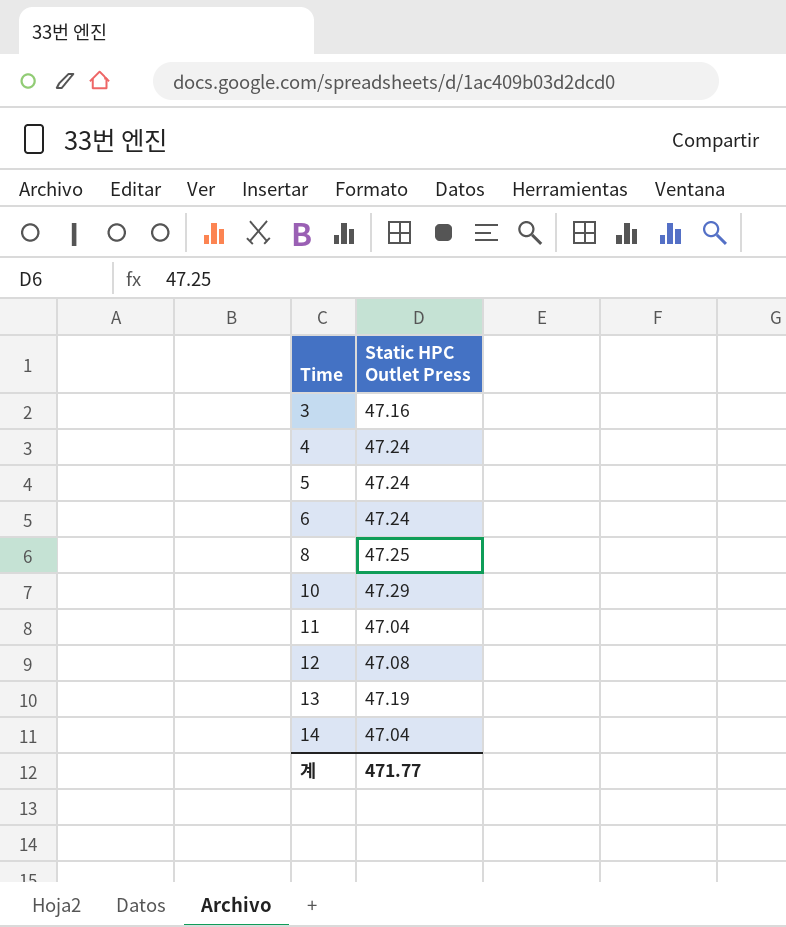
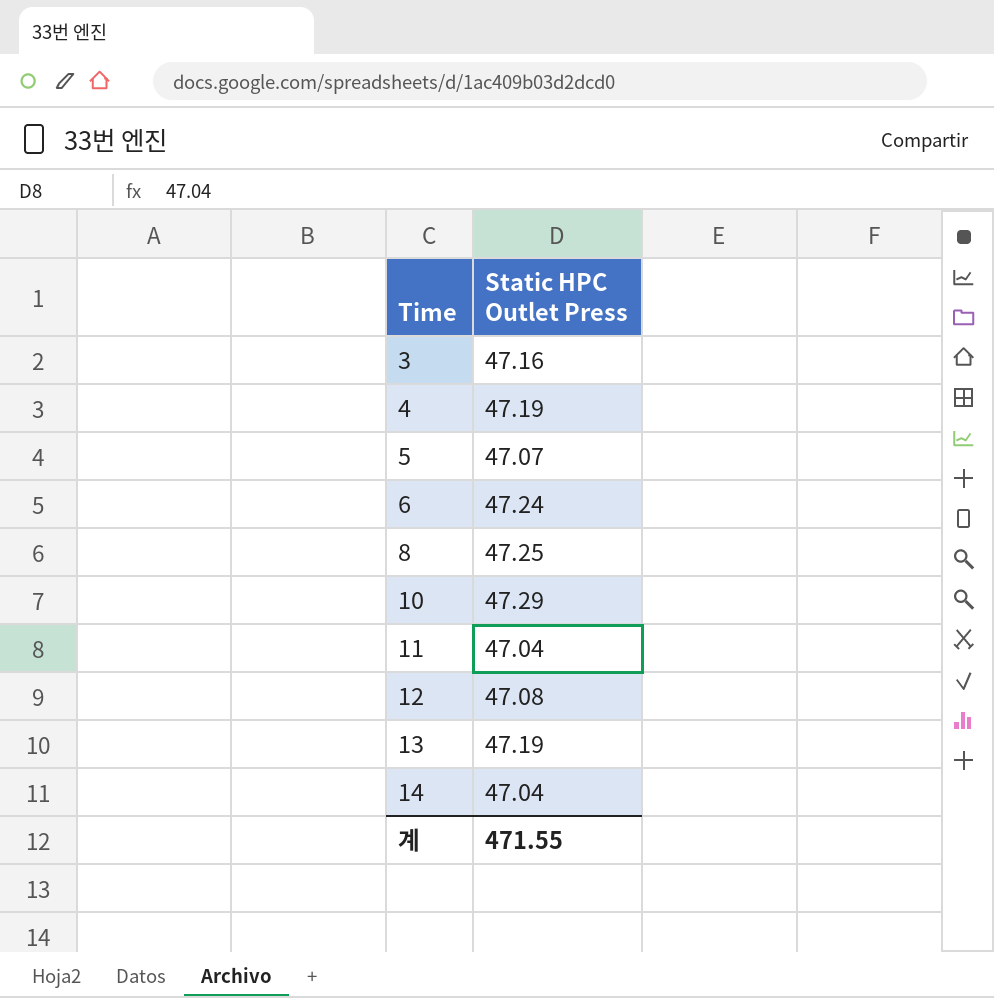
4 | Static HPC Outlet Press: 47.24 -> 47.19
5 | Static HPC Outlet Press: 47.24 -> 47.07
계 | Static HPC Outlet Press: 471.77 -> 471.55

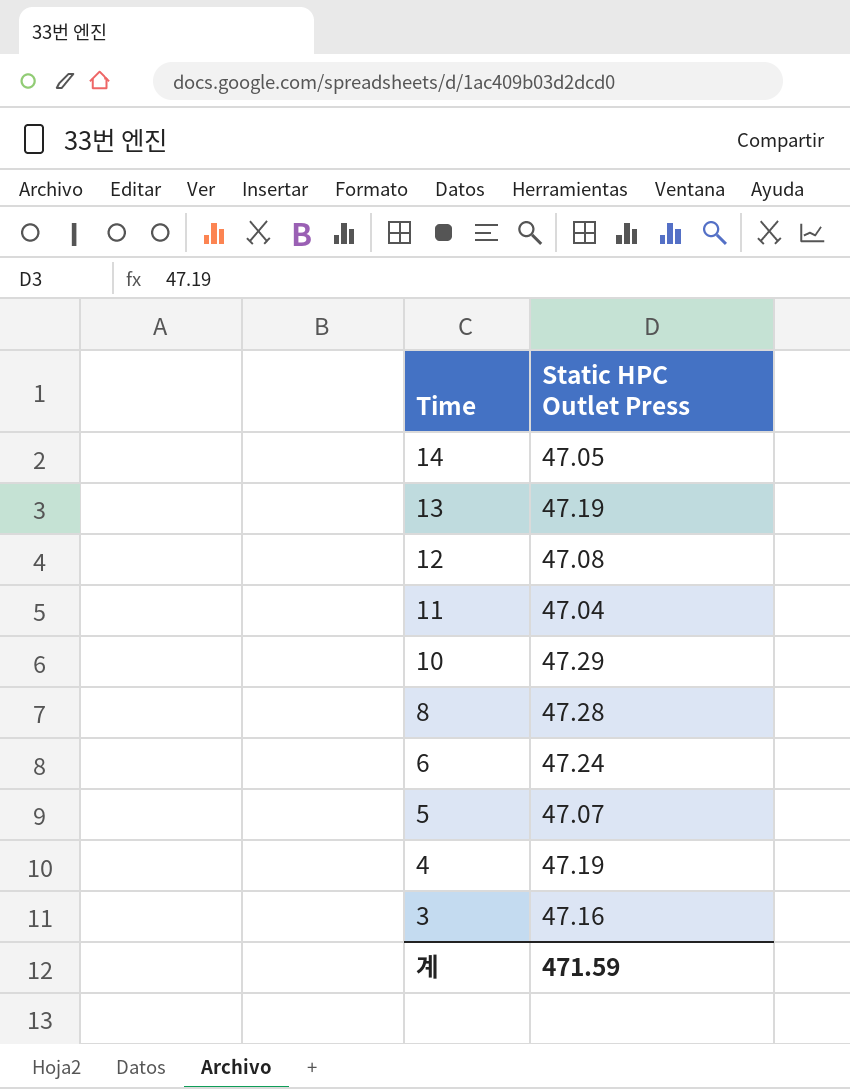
row order: Time ascending -> Time descending
14 | Static HPC Outlet Press: 47.04 -> 47.05
8 | Static HPC Outlet Press: 47.25 -> 47.28
계 | Static HPC Outlet Press: 471.55 -> 471.59

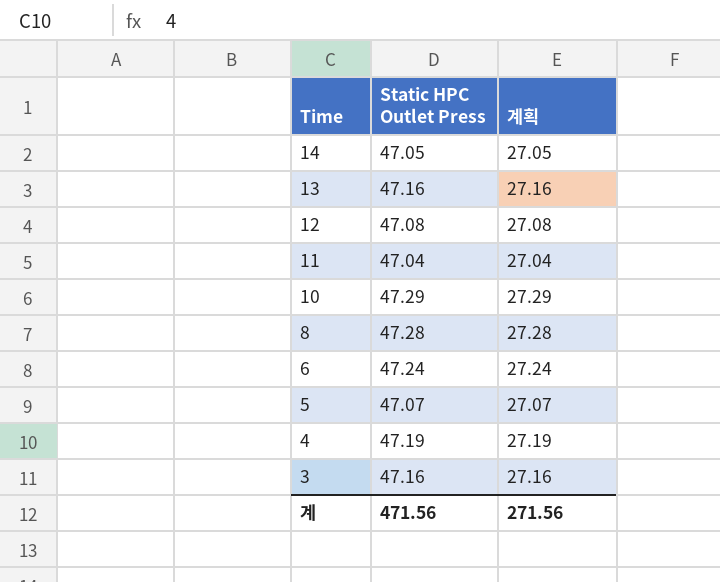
column 계획 | formula: none -> [Static HPC Outlet Press] - 20
13 | Static HPC Outlet Press: 47.19 -> 47.16
계 | Static HPC Outlet Press: 471.59 -> 471.56

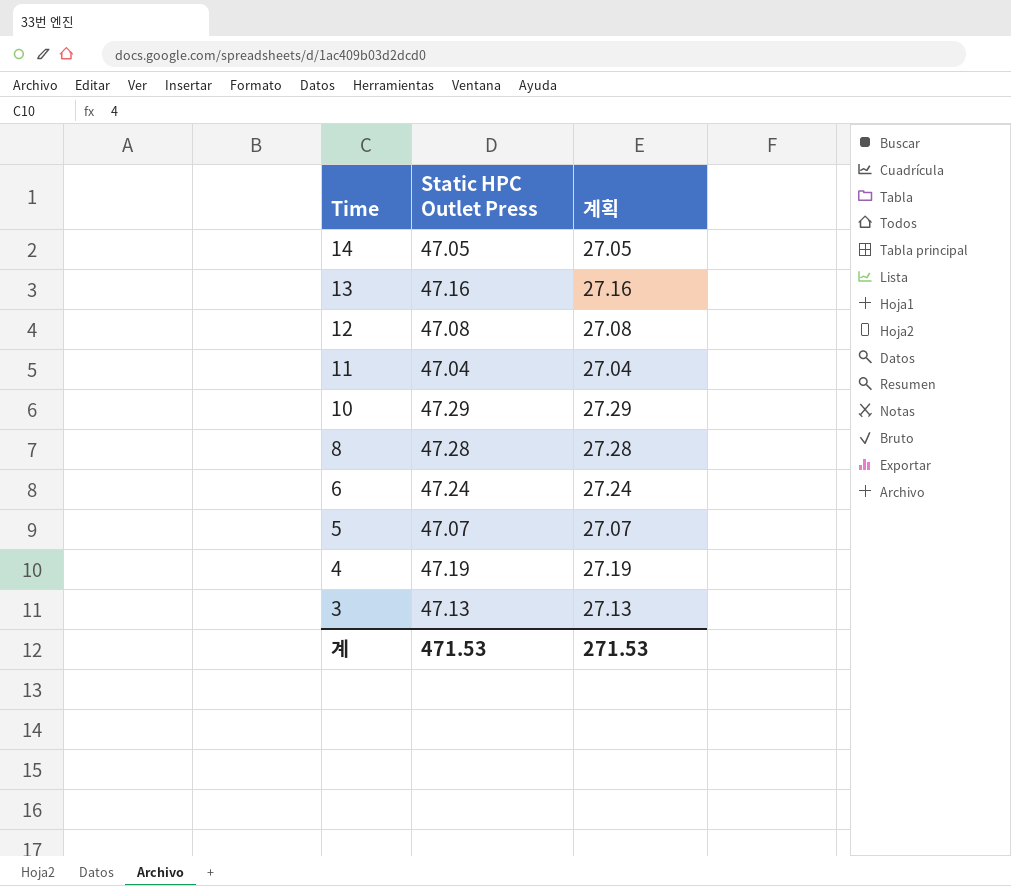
3 | Static HPC Outlet Press: 47.16 -> 47.13
3 | 계획: 27.16 -> 27.13
계 | Static HPC Outlet Press: 471.56 -> 471.53
계 | 계획: 271.56 -> 271.53

